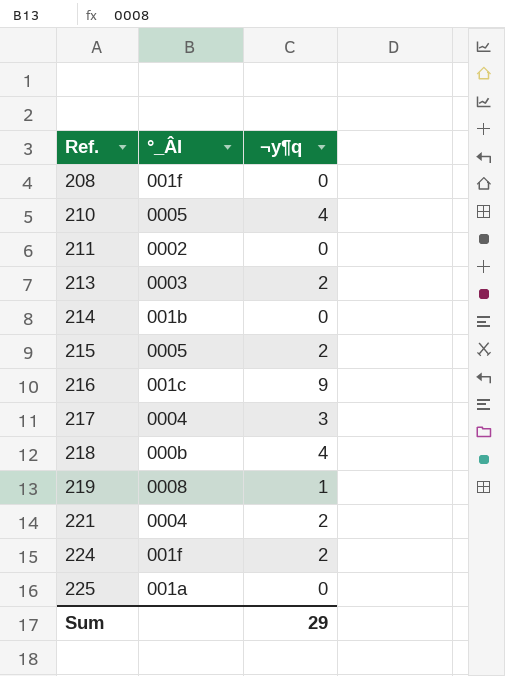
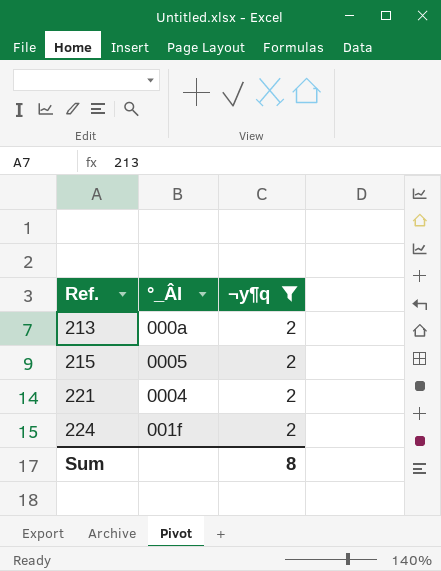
filter: none -> ¬y¶q = 2
213 | °_ÂI: 0003 -> 000a
Sum | ¬y¶q: 29 -> 8

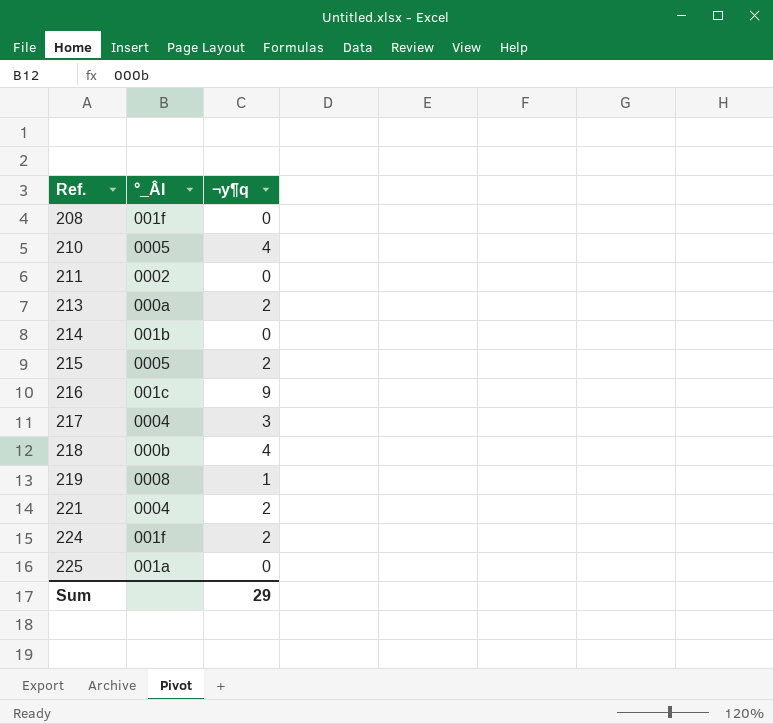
filter: ¬y¶q = 2 -> none
Sum | ¬y¶q: 8 -> 29

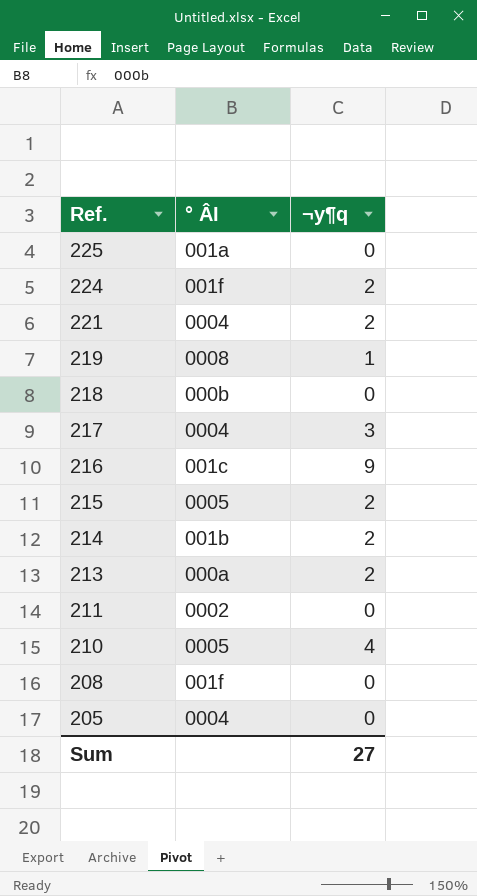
row order: Ref. ascending -> Ref. descending
column name: °_ÂI -> ° ÂI
218 | ¬y¶q: 4 -> 0
214 | ¬y¶q: 0 -> 2
row 205: none -> 0004 | 0
Sum | ¬y¶q: 29 -> 27

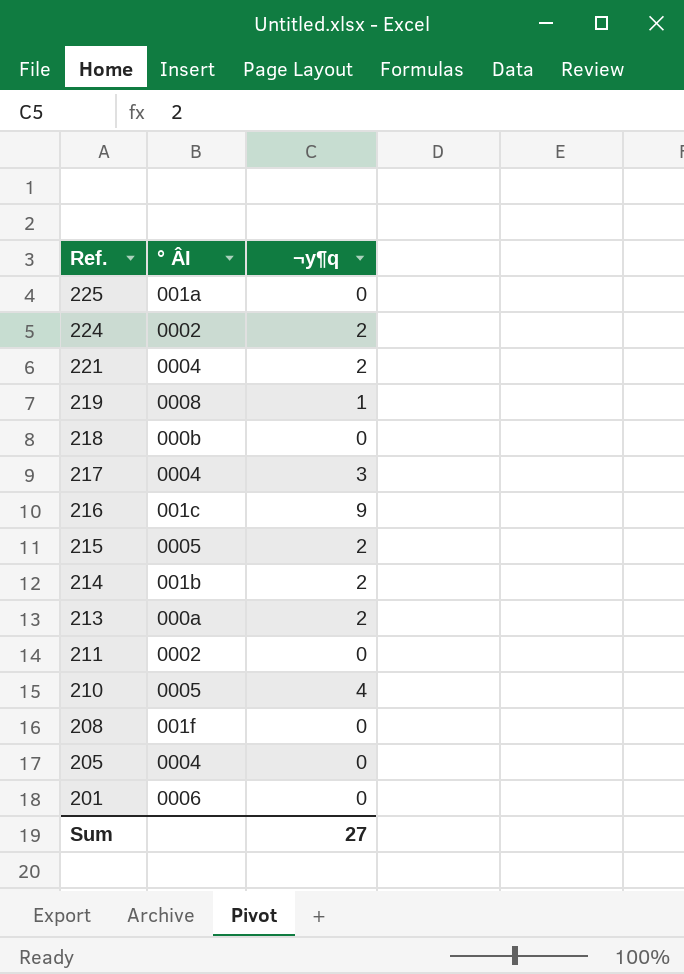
224 | ° ÂI: 001f -> 0002
row 201: none -> 0006 | 0

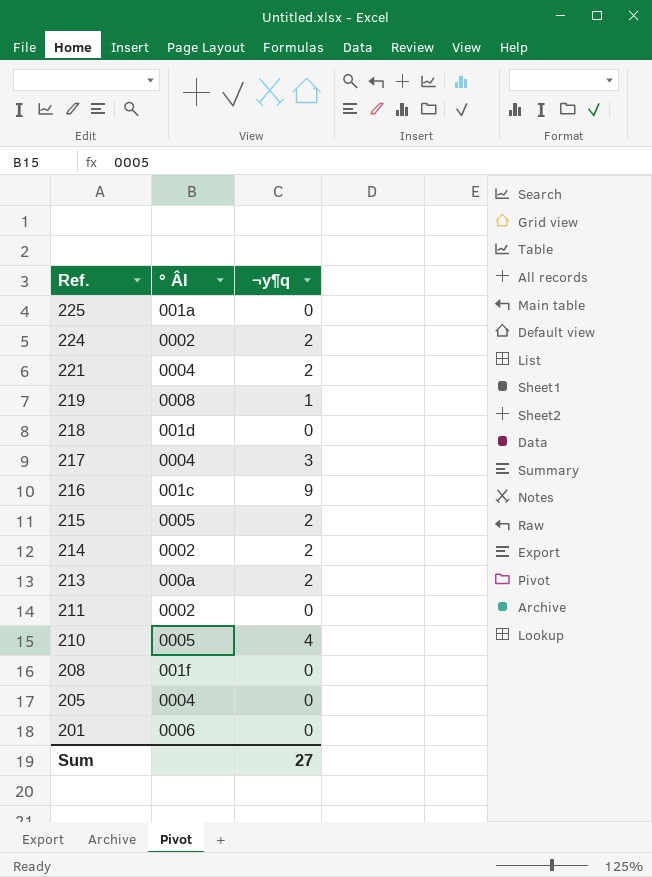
218 | ° ÂI: 000b -> 001d
214 | ° ÂI: 001b -> 0002

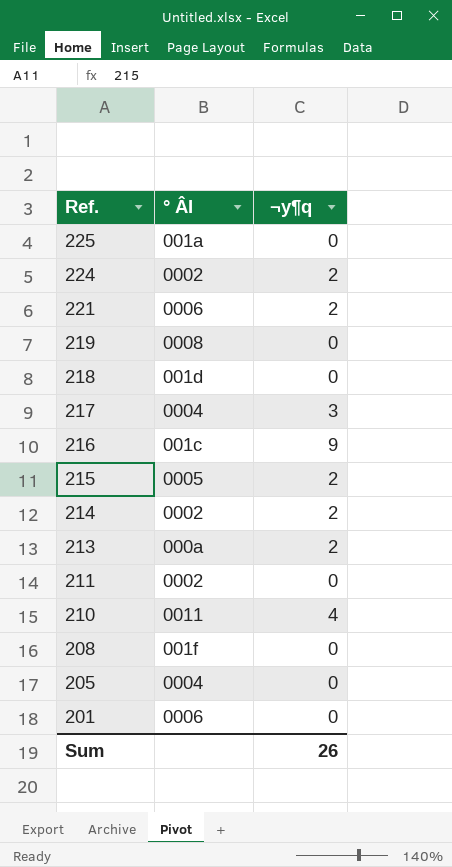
221 | ° ÂI: 0004 -> 0006
219 | ¬y¶q: 1 -> 0
210 | ° ÂI: 0005 -> 0011
Sum | ¬y¶q: 27 -> 26

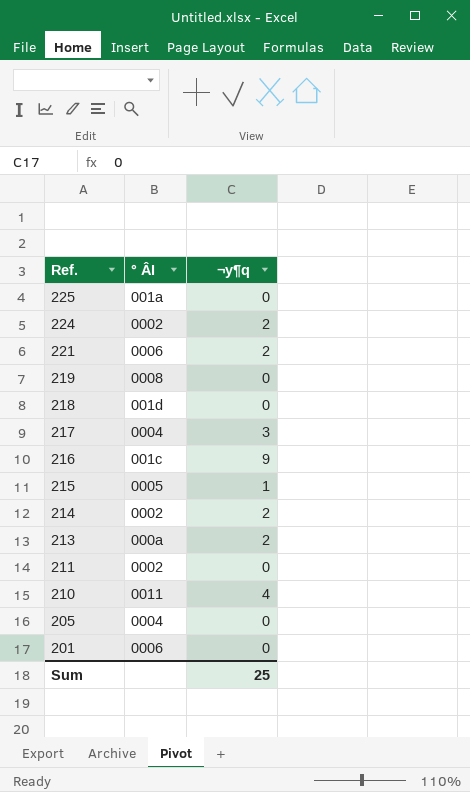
row 208: 001f | 0 -> none
215 | ¬y¶q: 2 -> 1
Sum | ¬y¶q: 26 -> 25

